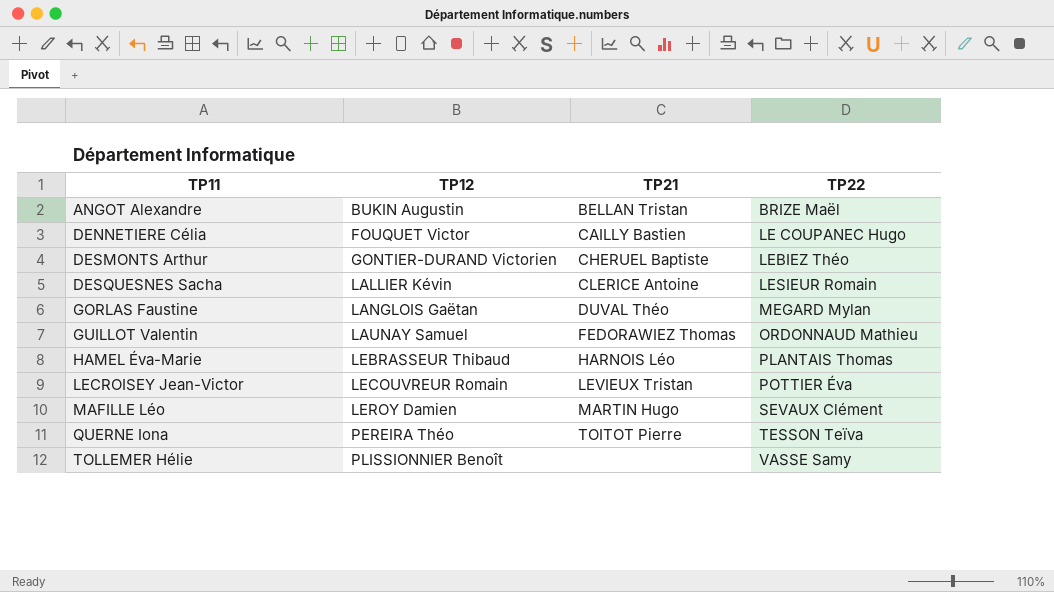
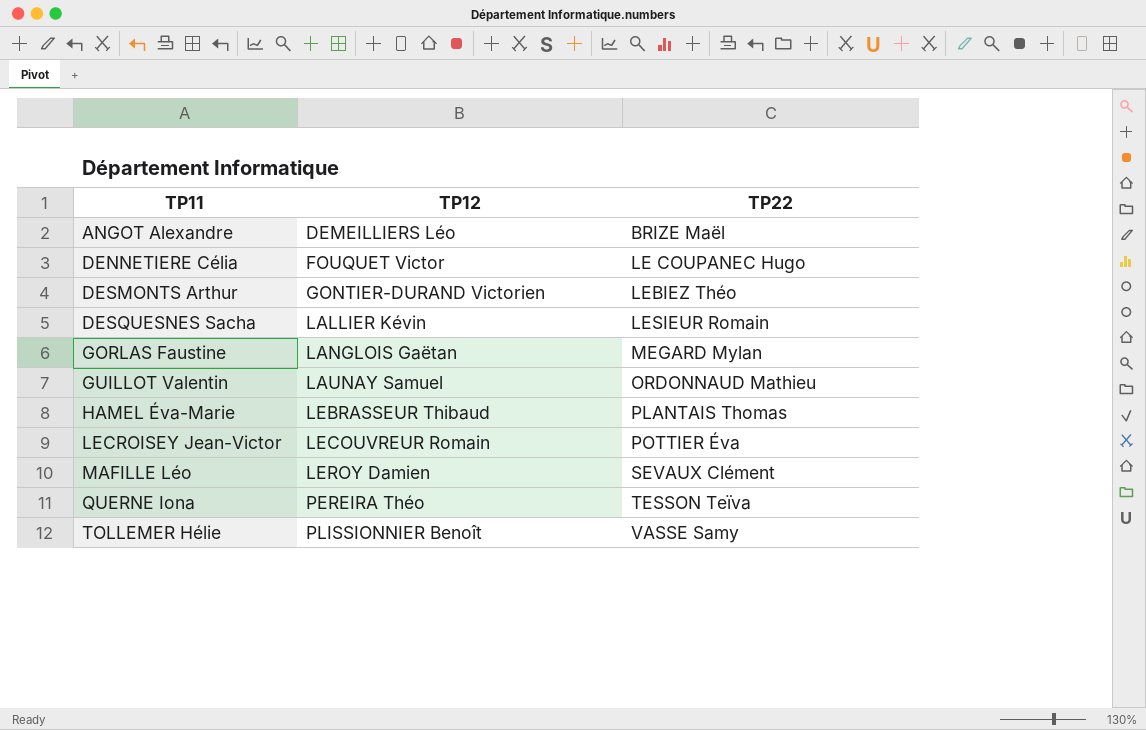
column TP21 | position: 3 -> none
ANGOT Alexandre | TP12: BUKIN Augustin -> DEMEILLIERS Léo

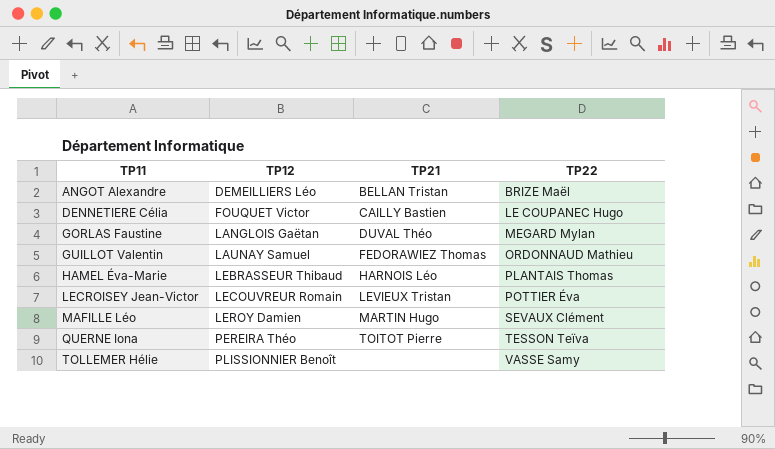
column TP21 | position: none -> 3
row DESMONTS Arthur: GONTIER-DURAND Victorien | LEBIEZ Théo -> none
row DESQUESNES Sacha: LALLIER Kévin | LESIEUR Romain -> none

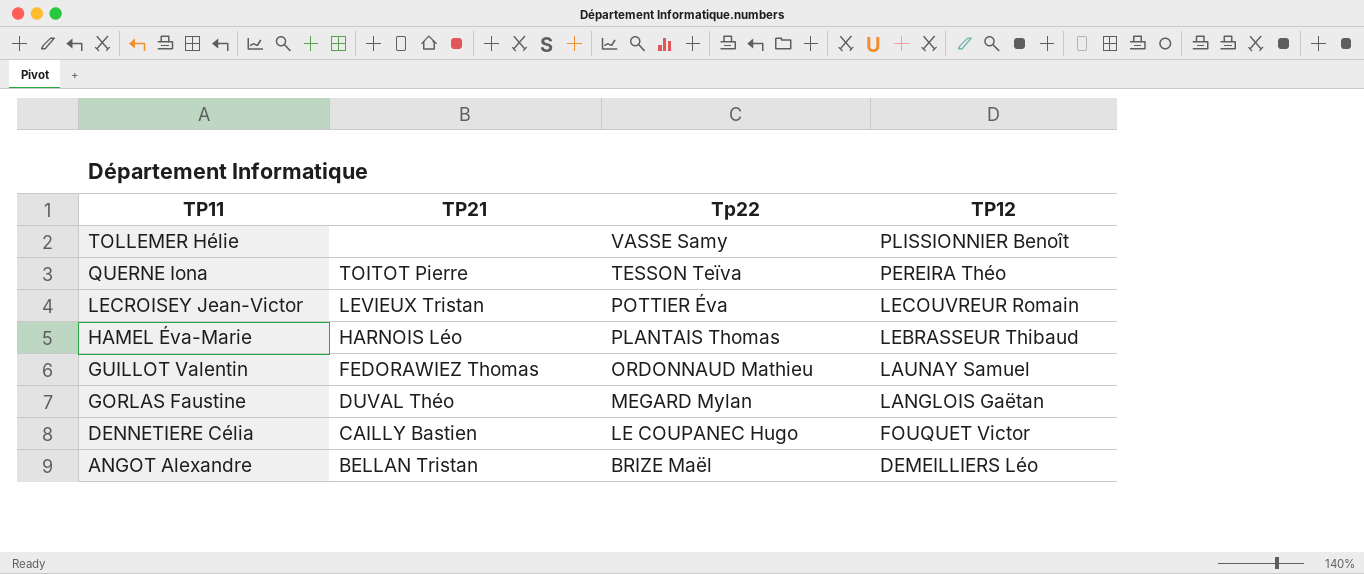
row order: TP11 ascending -> TP11 descending
column name: TP22 -> Tp22
column TP12 | position: 2 -> 4
row MAFILLE Léo: LEROY Damien | MARTIN Hugo | SEVAUX Clément -> none

